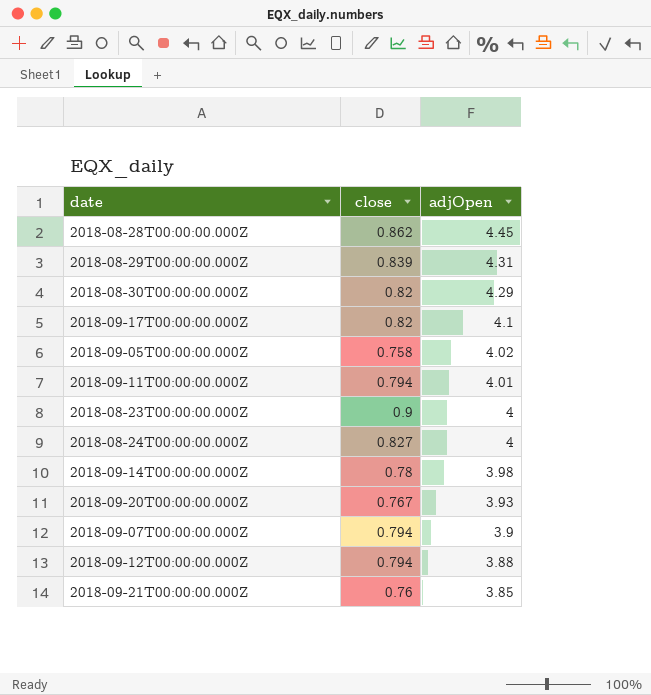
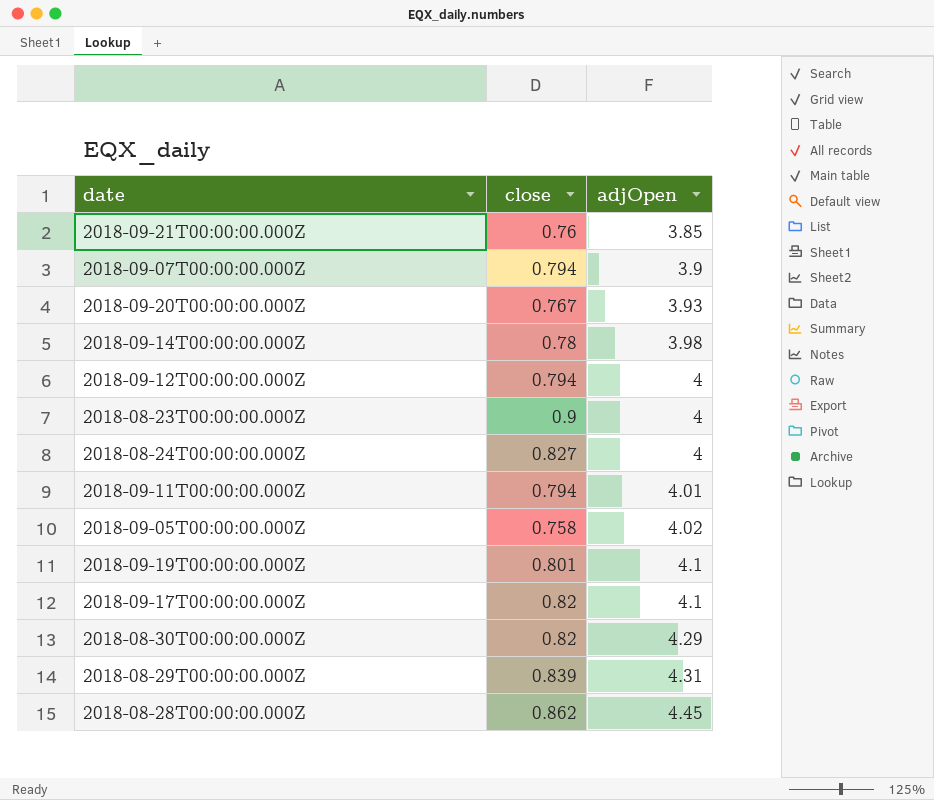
row order: adjOpen descending -> adjOpen ascending
2018-09-12T00:00:00.000Z | adjOpen: 3.88 -> 4
row 2018-09-19T00:00:00.000Z: none -> 0.801 | 4.1

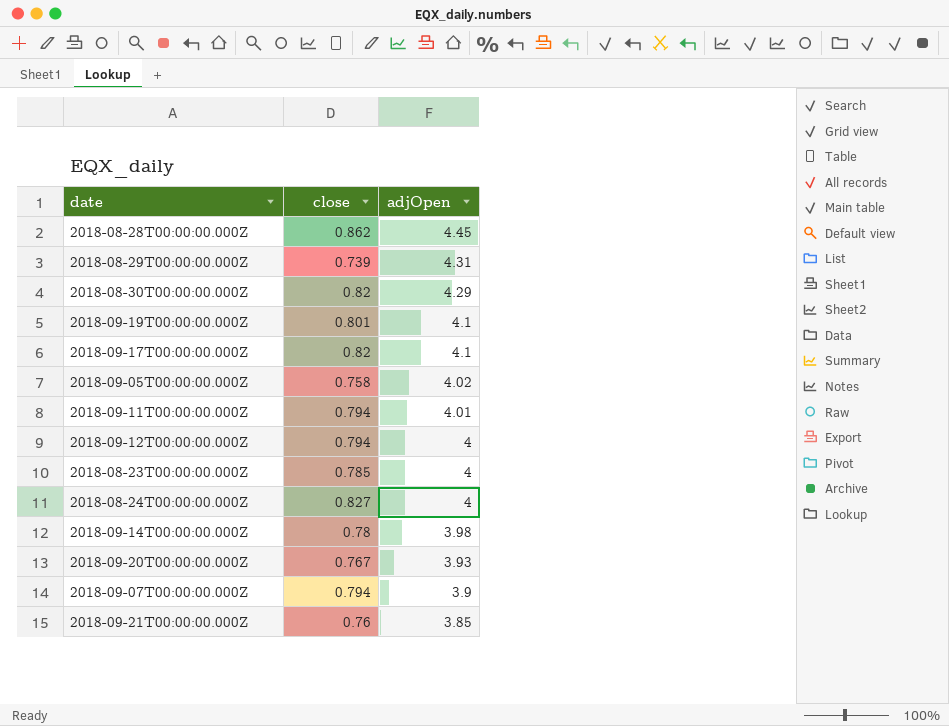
row order: adjOpen ascending -> adjOpen descending
2018-08-29T00:00:00.000Z | close: 0.839 -> 0.739
2018-08-23T00:00:00.000Z | close: 0.9 -> 0.785

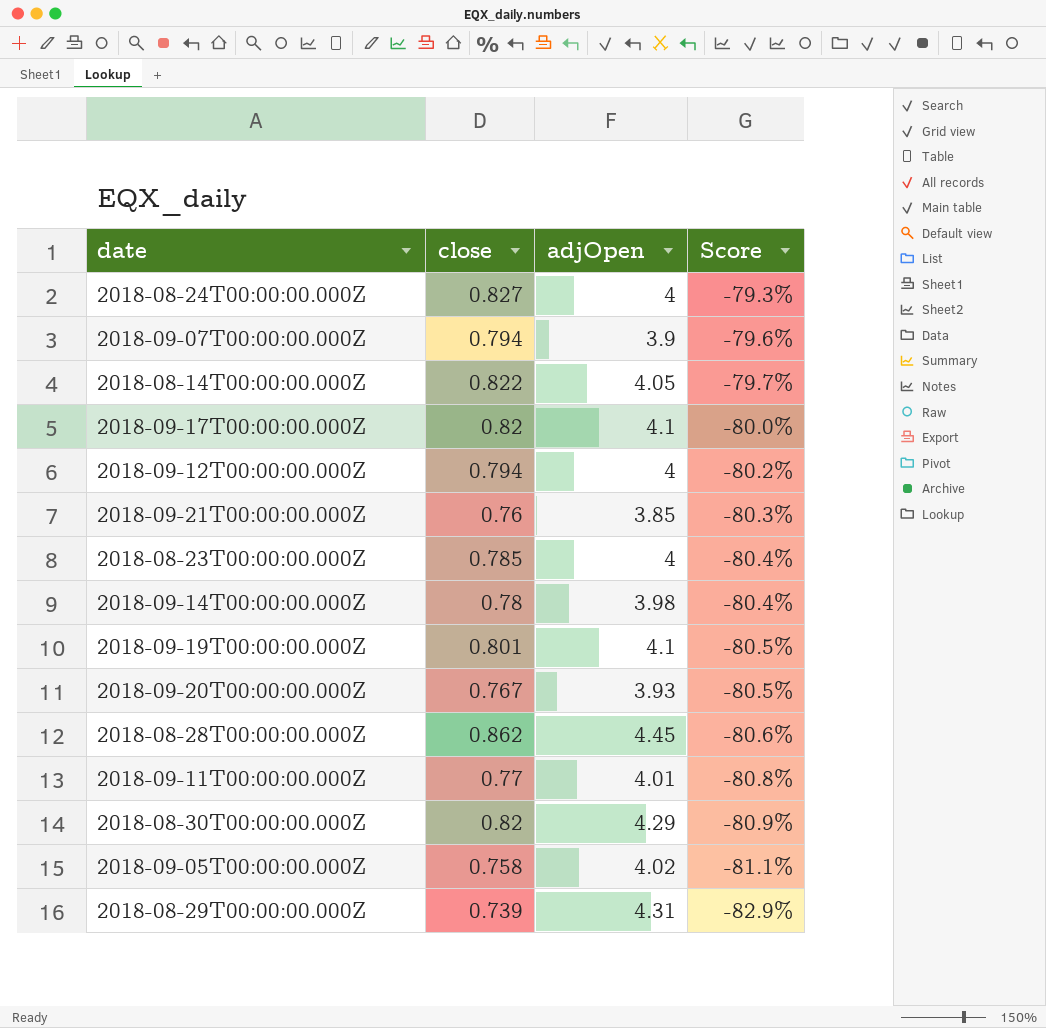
row order: adjOpen descending -> Score descending
column Score | formula: none -> ([close] - [adjOpen]) / [adjOpen]
row 2018-08-14T00:00:00.000Z: none -> 0.822 | 4.05 | -79.7%
2018-09-11T00:00:00.000Z | close: 0.794 -> 0.77

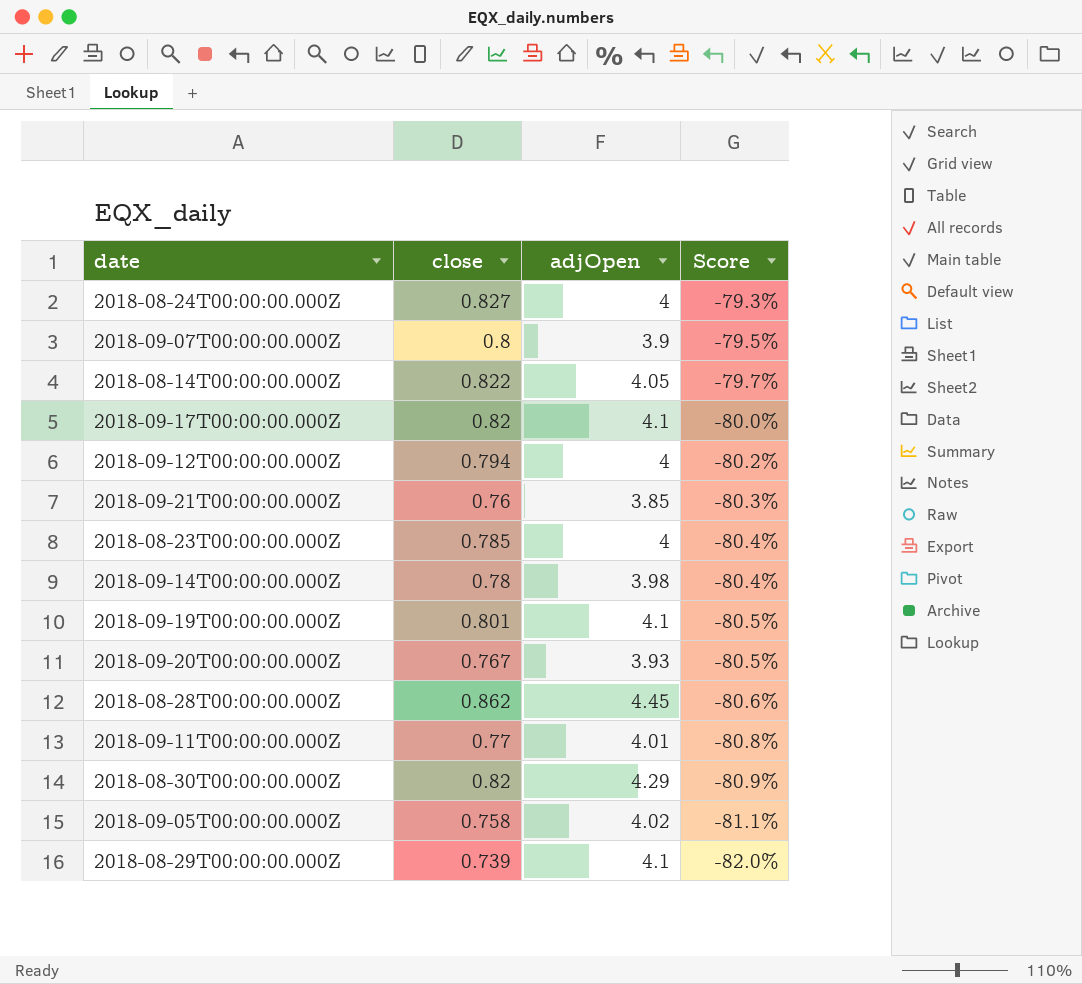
2018-09-07T00:00:00.000Z | close: 0.794 -> 0.8
2018-09-07T00:00:00.000Z | Score: -79.6% -> -79.5%
2018-08-29T00:00:00.000Z | adjOpen: 4.31 -> 4.1
2018-08-29T00:00:00.000Z | Score: -82.9% -> -82.0%

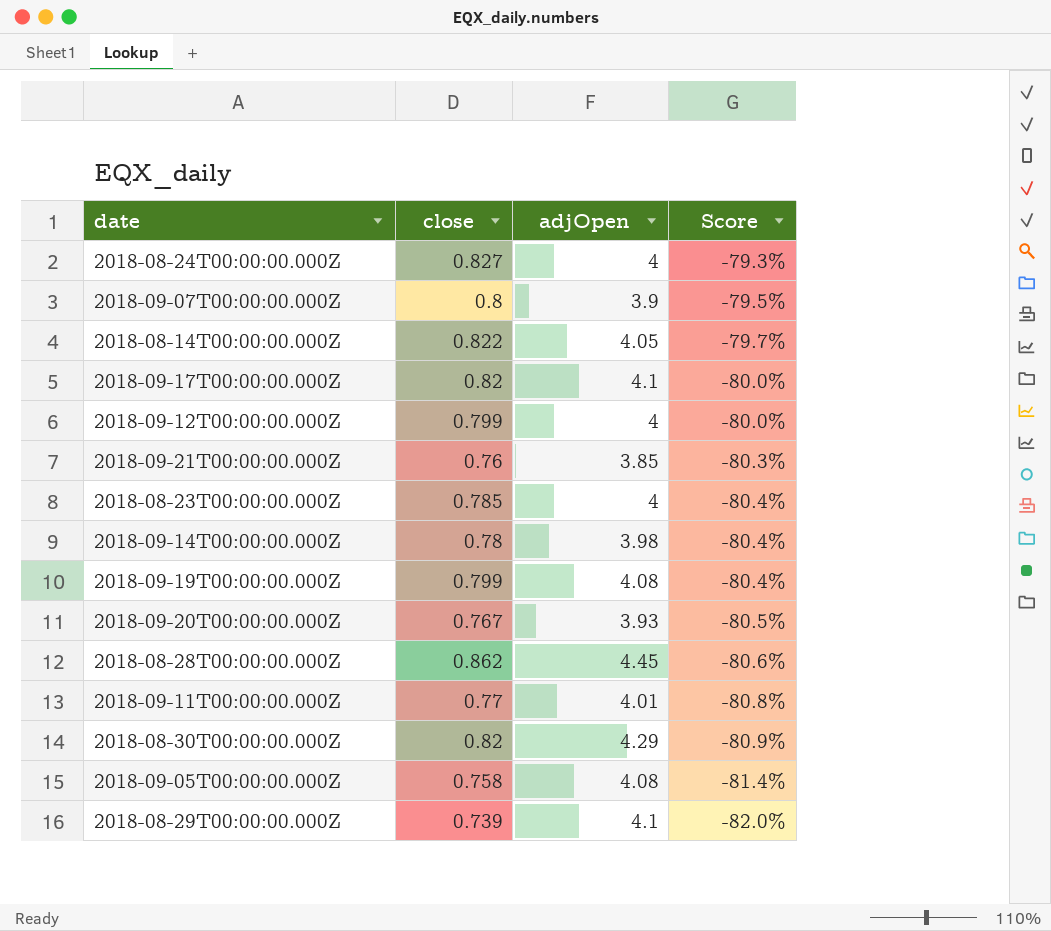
2018-09-12T00:00:00.000Z | close: 0.794 -> 0.799
2018-09-12T00:00:00.000Z | Score: -80.2% -> -80.0%
2018-09-19T00:00:00.000Z | close: 0.801 -> 0.799
2018-09-19T00:00:00.000Z | adjOpen: 4.1 -> 4.08
2018-09-19T00:00:00.000Z | Score: -80.5% -> -80.4%
2018-09-05T00:00:00.000Z | adjOpen: 4.02 -> 4.08
2018-09-05T00:00:00.000Z | Score: -81.1% -> -81.4%

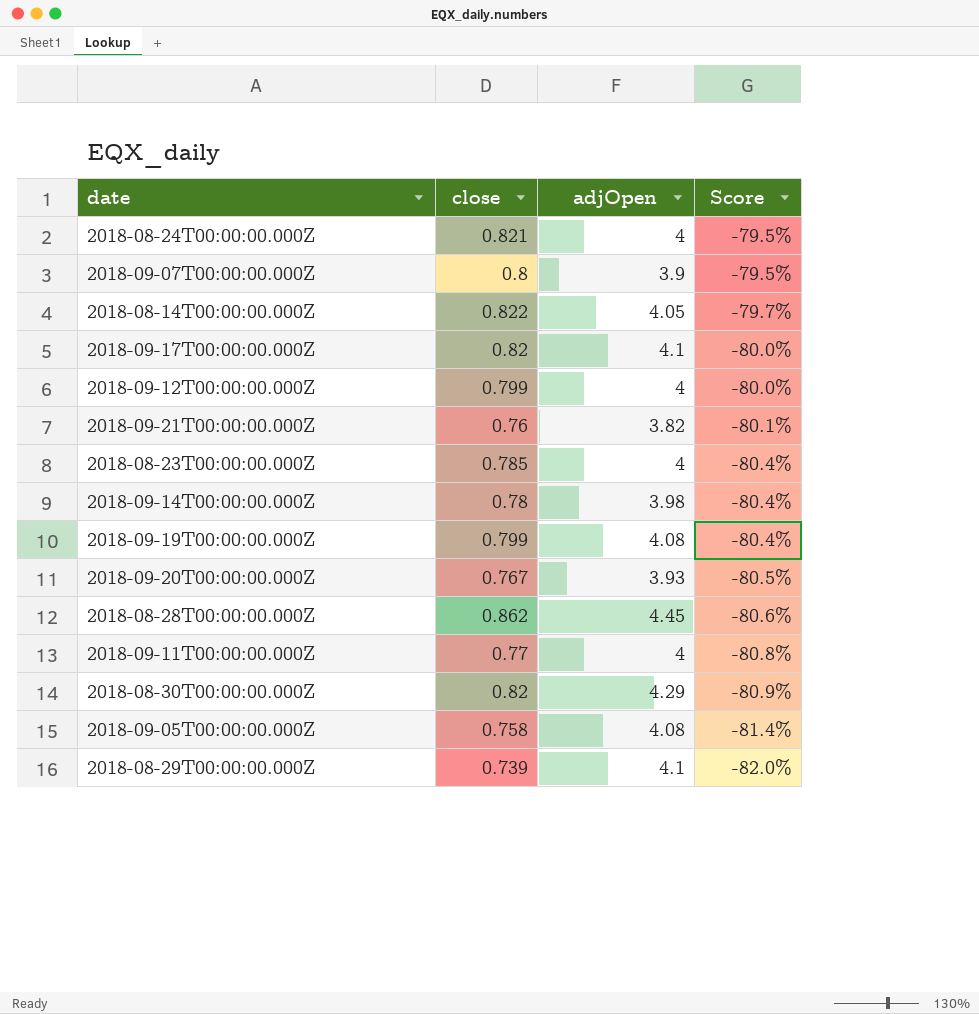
2018-08-24T00:00:00.000Z | close: 0.827 -> 0.821
2018-08-24T00:00:00.000Z | Score: -79.3% -> -79.5%
2018-09-21T00:00:00.000Z | adjOpen: 3.85 -> 3.82
2018-09-21T00:00:00.000Z | Score: -80.3% -> -80.1%
2018-09-11T00:00:00.000Z | adjOpen: 4.01 -> 4

